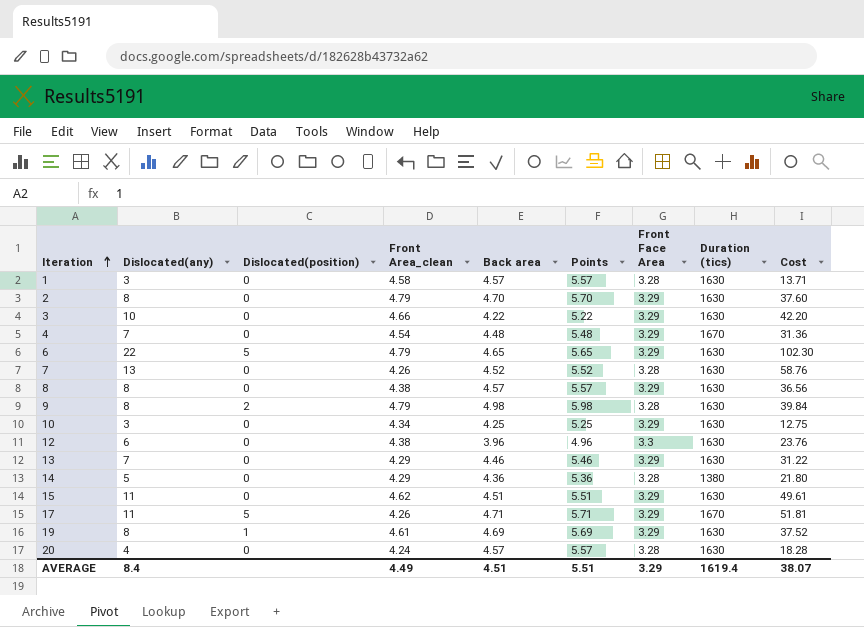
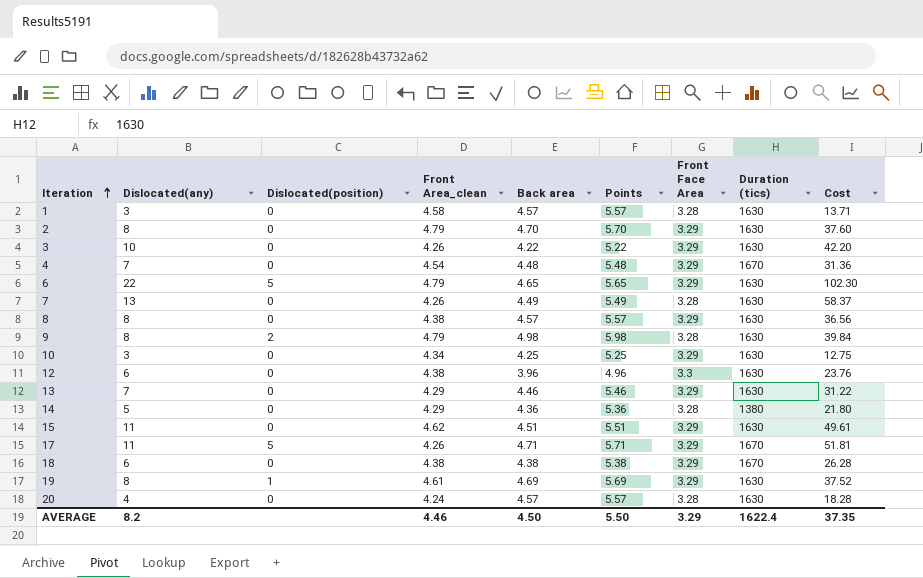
3 | Front Area_clean: 4.66 -> 4.26
7 | Back area: 4.52 -> 4.49
7 | Points: 5.52 -> 5.49
7 | Cost: 58.76 -> 58.37
row 18: none -> 6 | 0 | 4.38 | 4.38 | 5.38 | 3.29 | 1670 | 26.28
AVERAGE | Dislocated(any): 8.4 -> 8.2
AVERAGE | Front Area_clean: 4.49 -> 4.46
AVERAGE | Back area: 4.51 -> 4.50
AVERAGE | Points: 5.51 -> 5.50
AVERAGE | Duration (tics): 1619.4 -> 1622.4
AVERAGE | Cost: 38.07 -> 37.35

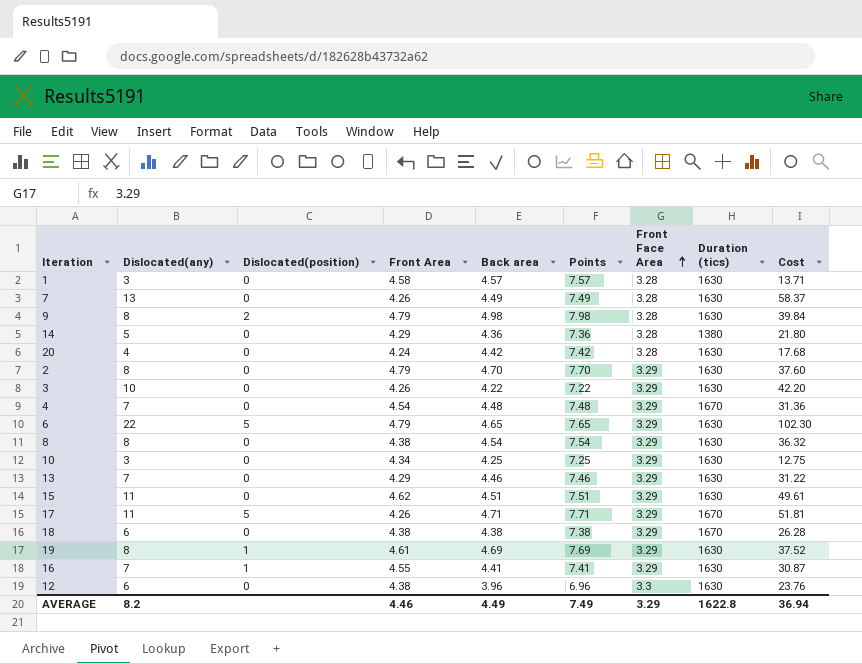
row order: Iteration ascending -> Front Face Area ascending
column name: Front Area_clean -> Front Area
column Points | formula: [Back area] + 1 -> [Back area] + 3
20 | Back area: 4.57 -> 4.42
20 | Cost: 18.28 -> 17.68
8 | Back area: 4.57 -> 4.54
8 | Cost: 36.56 -> 36.32
row 16: none -> 7 | 1 | 4.55 | 4.41 | 7.41 | 3.29 | 1630 | 30.87
AVERAGE | Back area: 4.50 -> 4.49
AVERAGE | Points: 5.50 -> 7.49
AVERAGE | Duration (tics): 1622.4 -> 1622.8
AVERAGE | Cost: 37.35 -> 36.94

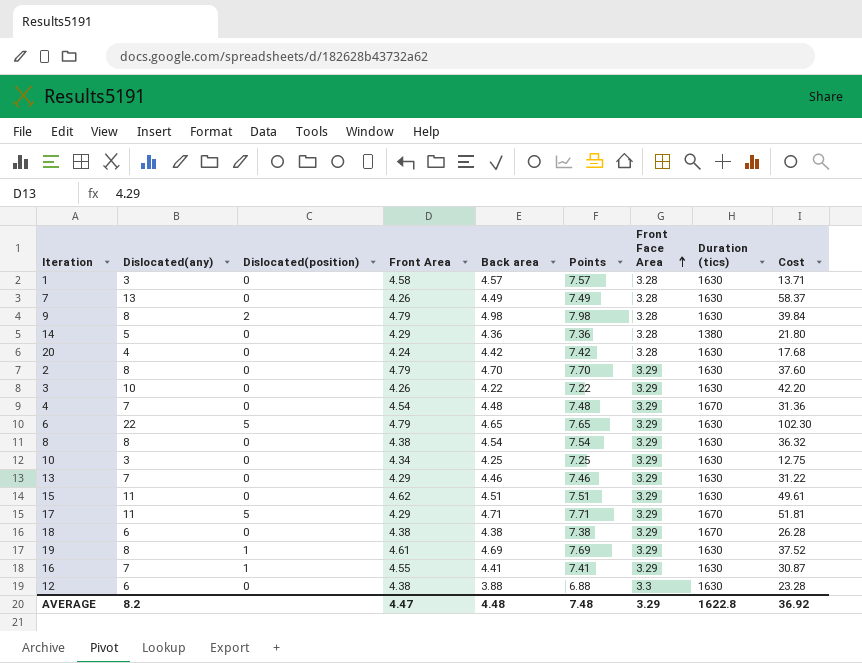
17 | Front Area: 4.26 -> 4.29
12 | Back area: 3.96 -> 3.88
12 | Points: 6.96 -> 6.88
12 | Cost: 23.76 -> 23.28
AVERAGE | Front Area: 4.46 -> 4.47
AVERAGE | Back area: 4.49 -> 4.48
AVERAGE | Points: 7.49 -> 7.48
AVERAGE | Cost: 36.94 -> 36.92

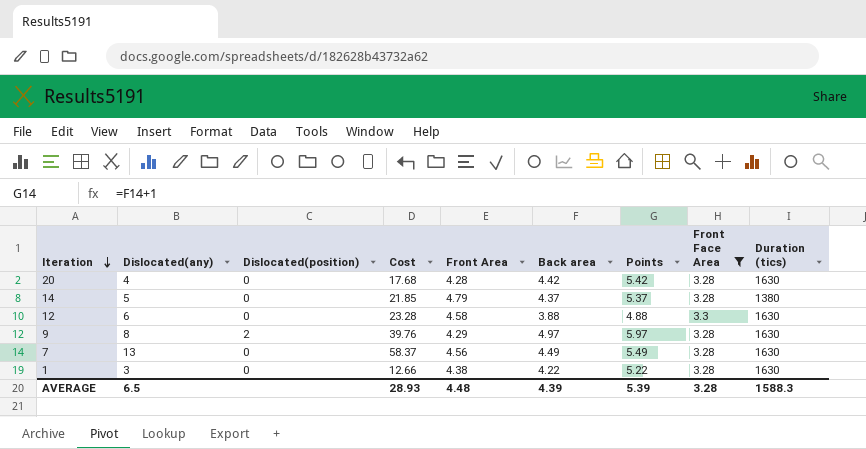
filter: none -> Front Face Area != 3.29
row order: Front Face Area ascending -> Iteration descending
column Cost | position: 9 -> 4
column Points | formula: [Back area] + 3 -> [Back area] + 1
20 | Front Area: 4.24 -> 4.28
14 | Cost: 21.80 -> 21.85
14 | Front Area: 4.29 -> 4.79
14 | Back area: 4.36 -> 4.37
12 | Front Area: 4.38 -> 4.58
9 | Cost: 39.84 -> 39.76
9 | Front Area: 4.79 -> 4.29
9 | Back area: 4.98 -> 4.97
7 | Front Area: 4.26 -> 4.56
1 | Cost: 13.71 -> 12.66
1 | Front Area: 4.58 -> 4.38
1 | Back area: 4.57 -> 4.22
AVERAGE | Dislocated(any): 8.2 -> 6.5
AVERAGE | Cost: 36.92 -> 28.93
AVERAGE | Front Area: 4.47 -> 4.48
AVERAGE | Back area: 4.48 -> 4.39
AVERAGE | Points: 7.48 -> 5.39
AVERAGE | Front Face Area: 3.29 -> 3.28
AVERAGE | Duration (tics): 1622.8 -> 1588.3

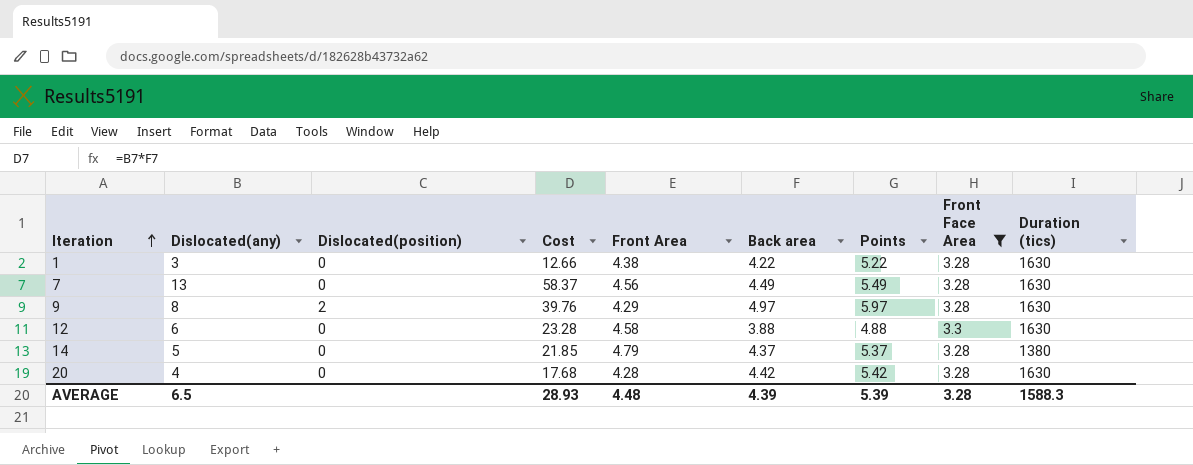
row order: Iteration descending -> Iteration ascending

